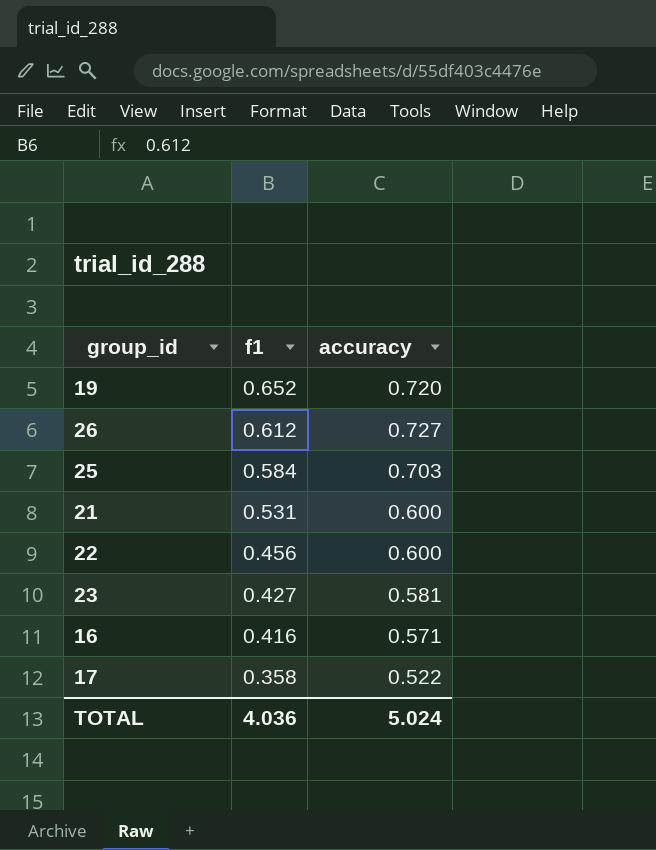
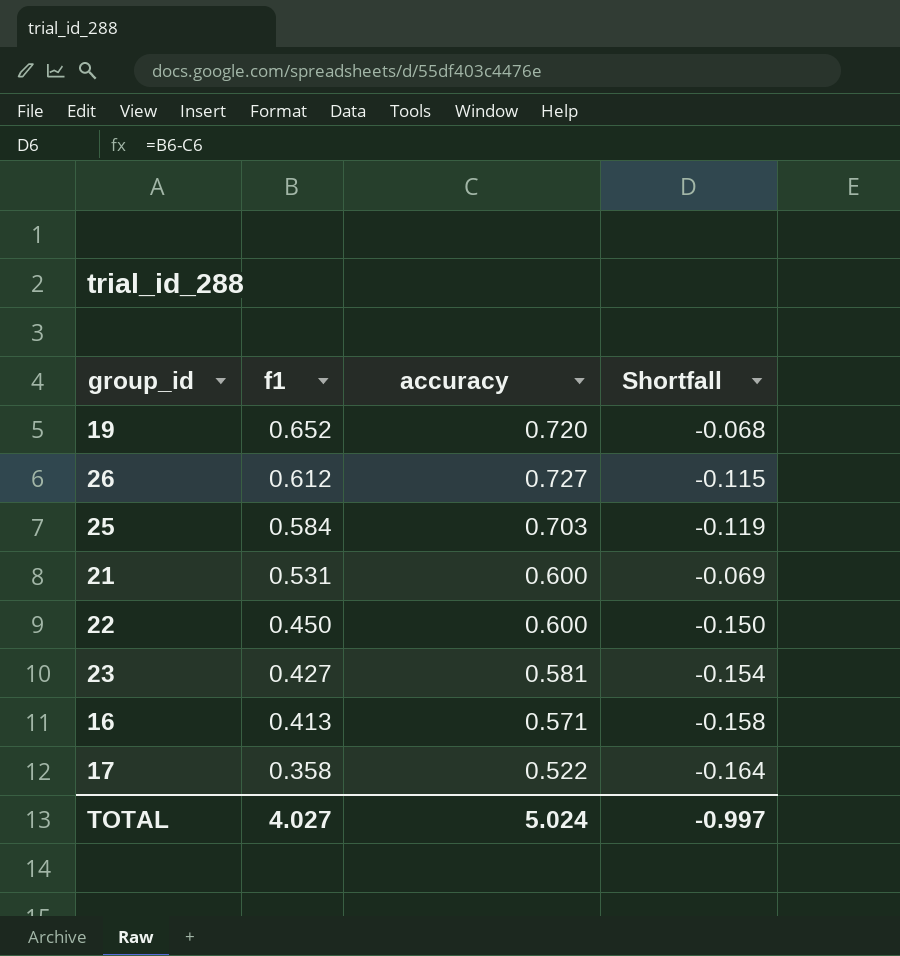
column Shortfall | formula: none -> [f1] - [accuracy]
22 | f1: 0.456 -> 0.450
16 | f1: 0.416 -> 0.413
TOTAL | f1: 4.036 -> 4.027

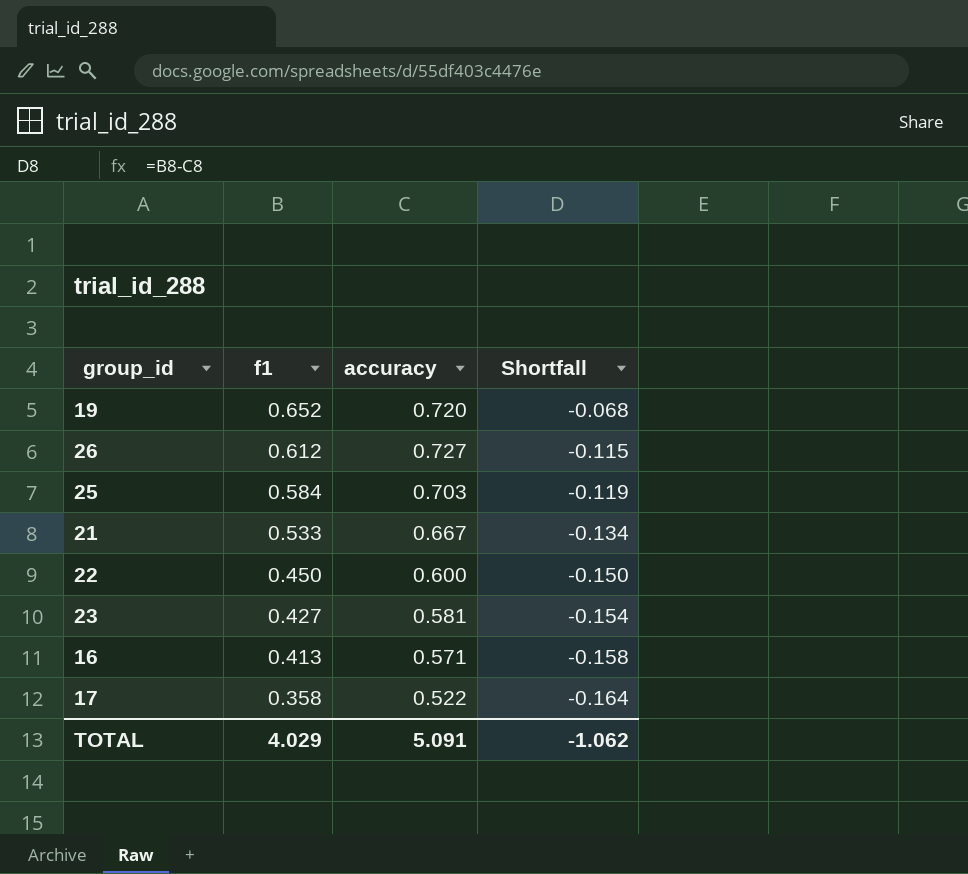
21 | f1: 0.531 -> 0.533
21 | accuracy: 0.600 -> 0.667
21 | Shortfall: -0.069 -> -0.134
TOTAL | f1: 4.027 -> 4.029
TOTAL | accuracy: 5.024 -> 5.091
TOTAL | Shortfall: -0.997 -> -1.062

